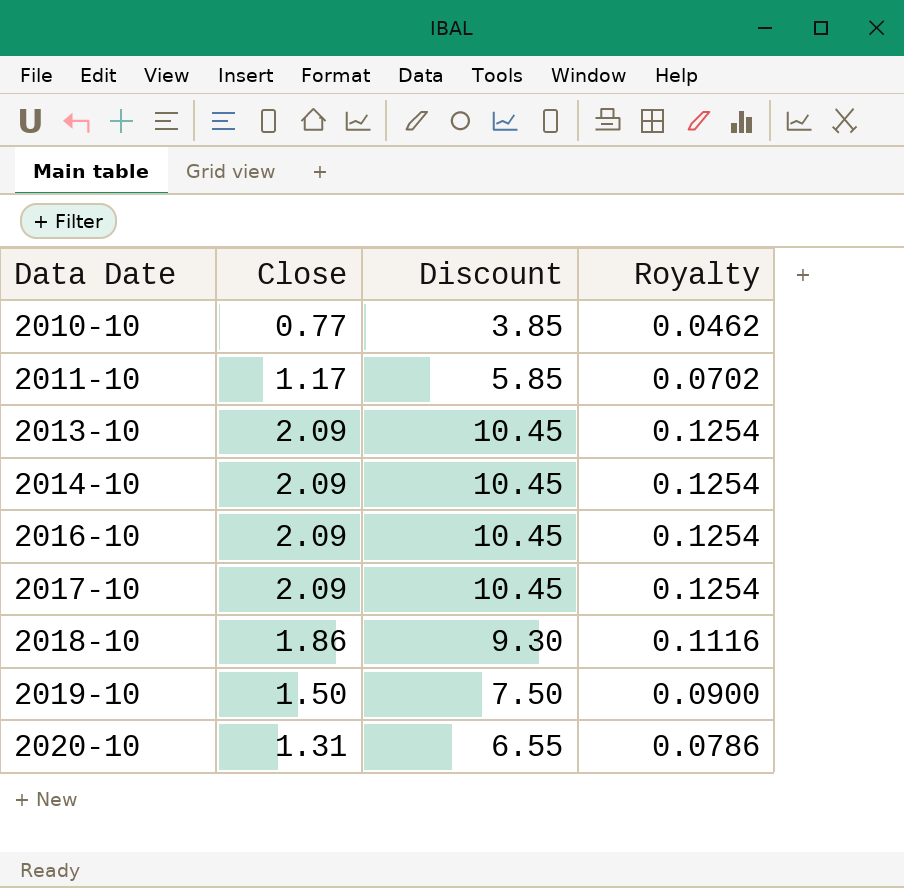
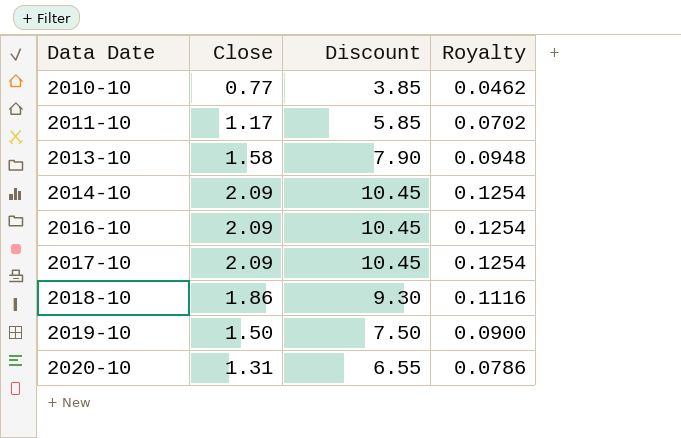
2013-10 | Close: 2.09 -> 1.58
2013-10 | Discount: 10.45 -> 7.90
2013-10 | Royalty: 0.1254 -> 0.0948

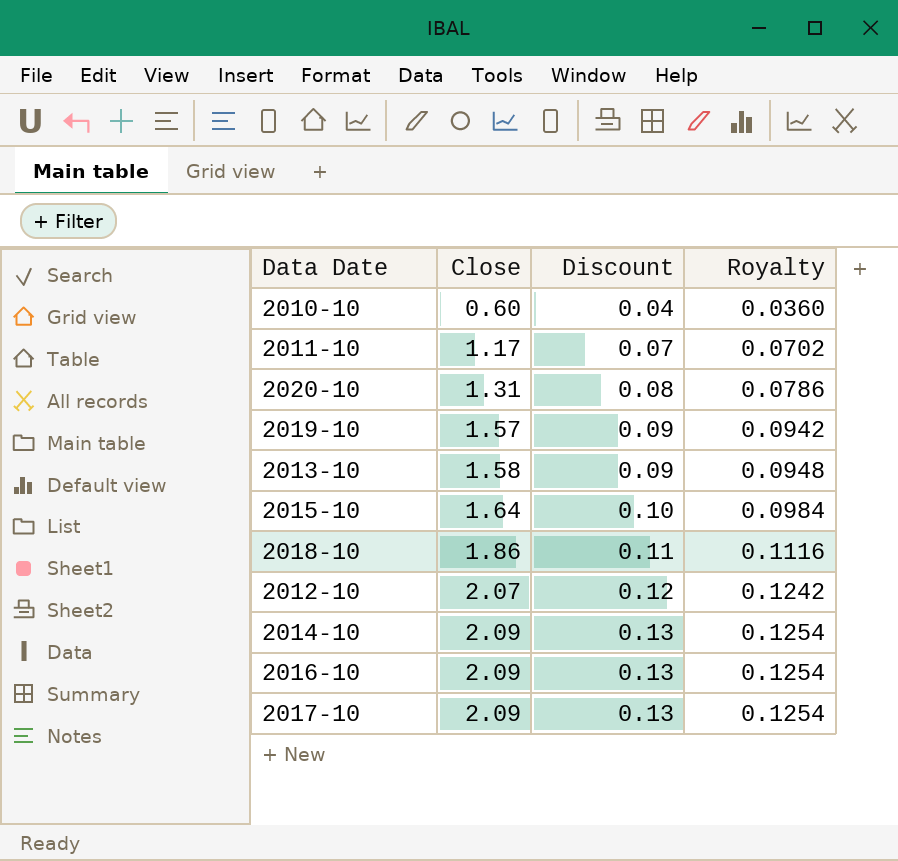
row order: Data Date ascending -> Close ascending
column Discount | formula: [Close] * 5 -> [Close] * 0.06
2010-10 | Close: 0.77 -> 0.60
2010-10 | Royalty: 0.0462 -> 0.0360
2019-10 | Close: 1.50 -> 1.57
2019-10 | Royalty: 0.0900 -> 0.0942
row 2015-10: none -> 1.64 | 0.10 | 0.0984
row 2012-10: none -> 2.07 | 0.12 | 0.1242

